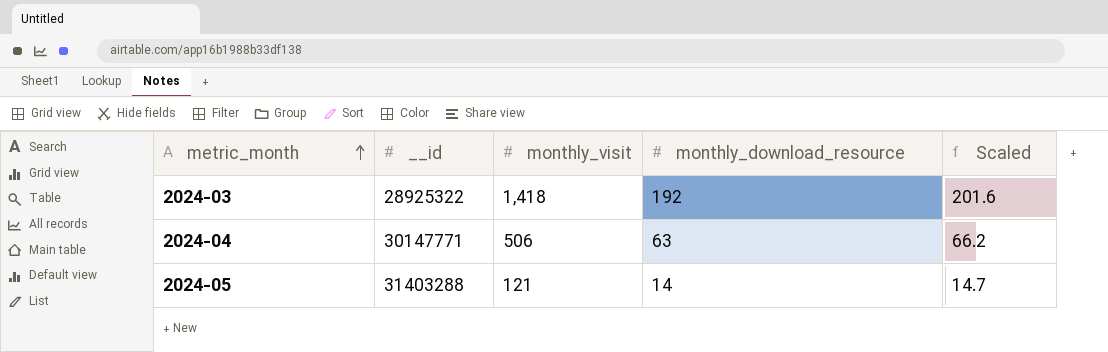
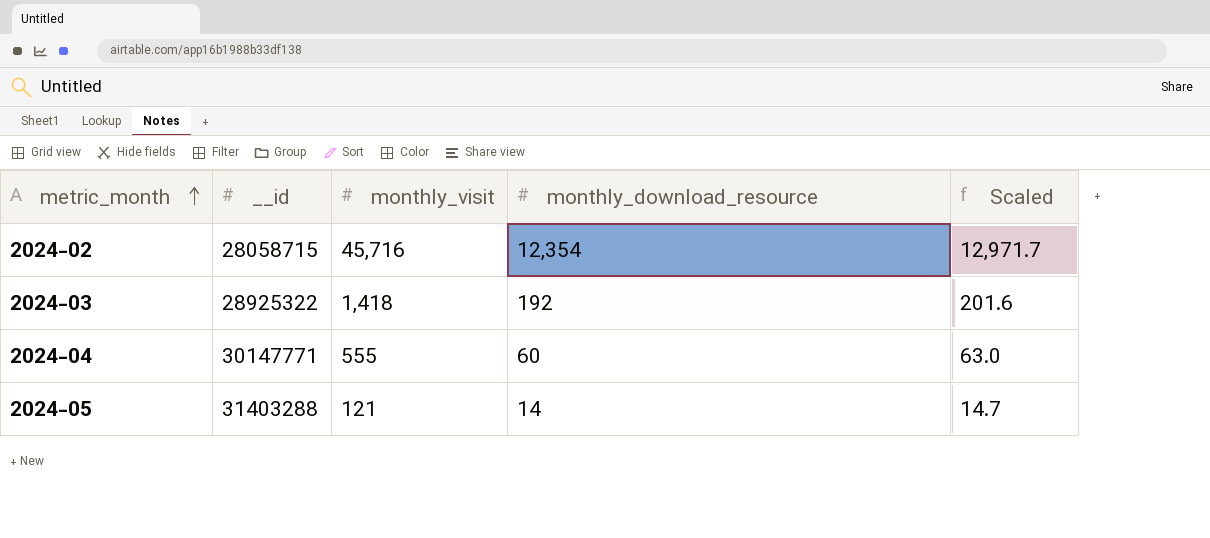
row 2024-02: none -> 28058715 | 45,716 | 12,354 | 12,971.7
2024-04 | monthly_visit: 506 -> 555
2024-04 | monthly_download_resource: 63 -> 60
2024-04 | Scaled: 66.2 -> 63.0

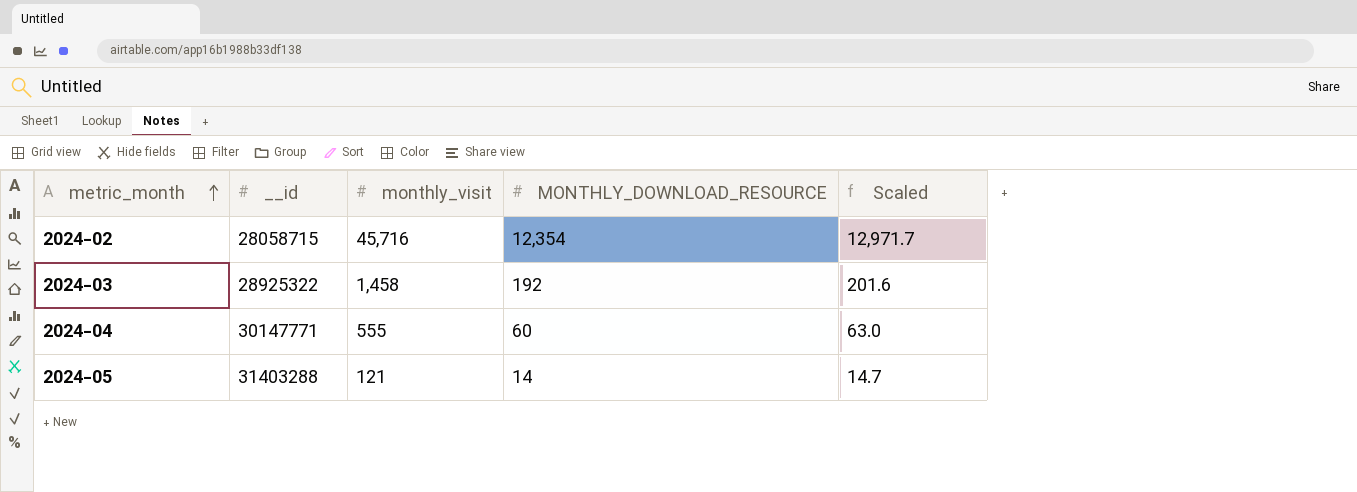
column name: monthly_download_resource -> MONTHLY_DOWNLOAD_RESOURCE
2024-03 | monthly_visit: 1,418 -> 1,458

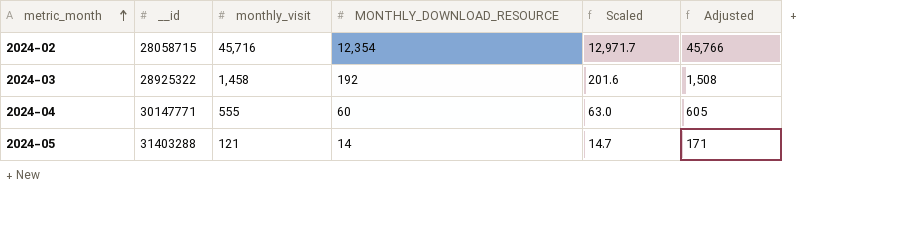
column Adjusted | formula: none -> [monthly_visit] + 50

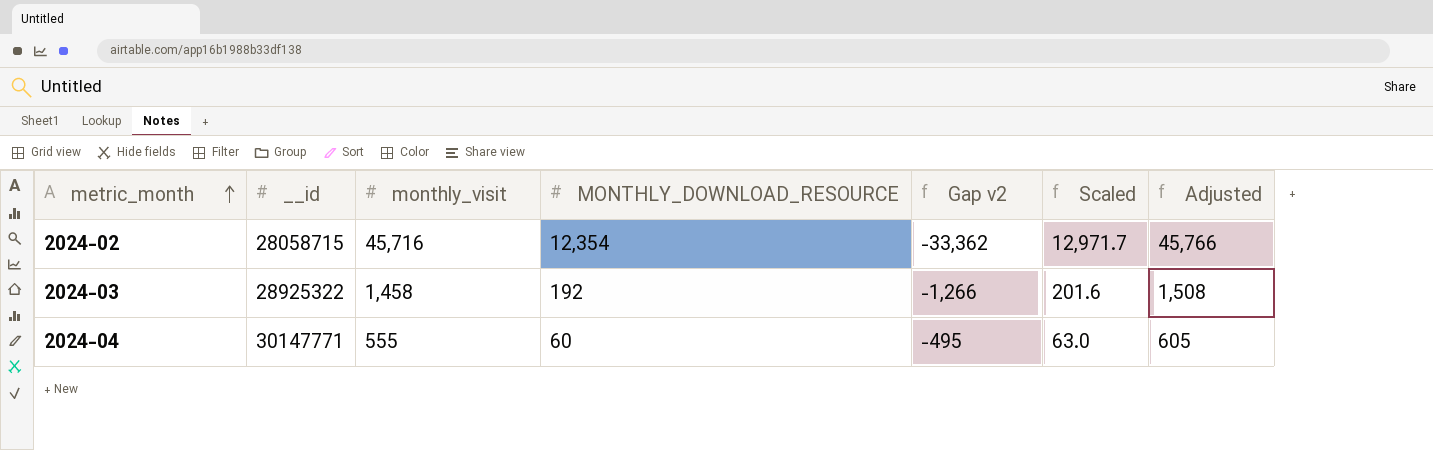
column Gap v2 | formula: none -> [MONTHLY_DOWNLOAD_RESOURCE] - [monthly_visit]
row 2024-05: 31403288 | 121 | 14 | 14.7 | 171 -> none

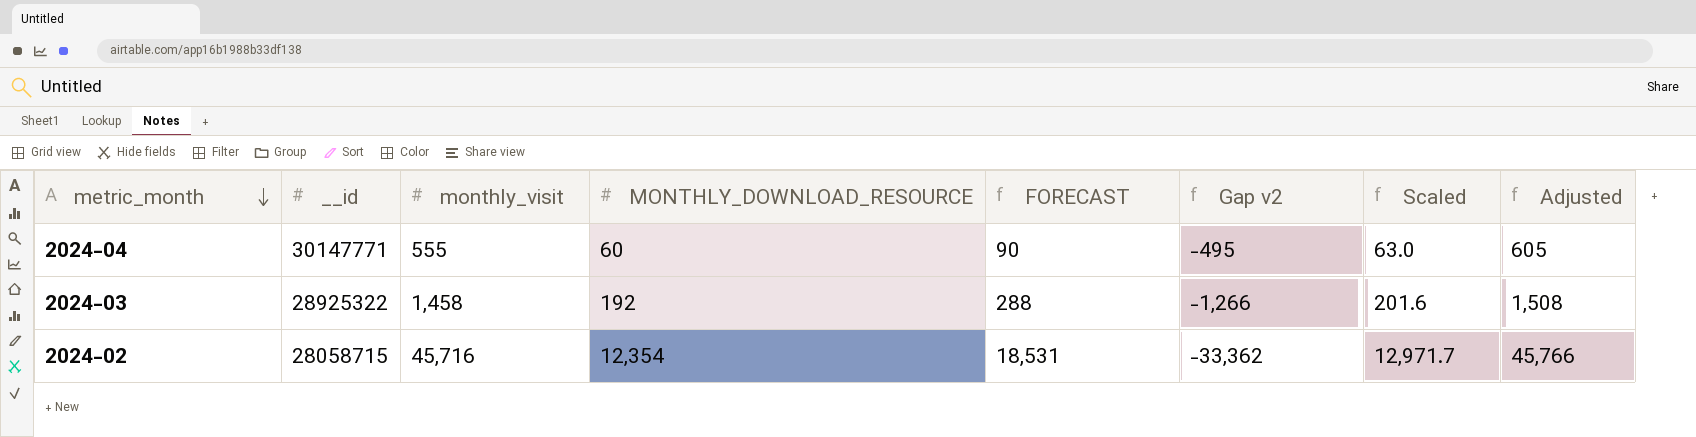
row order: metric_month ascending -> metric_month descending
column FORECAST | formula: none -> [MONTHLY_DOWNLOAD_RESOURCE] * 1.5

